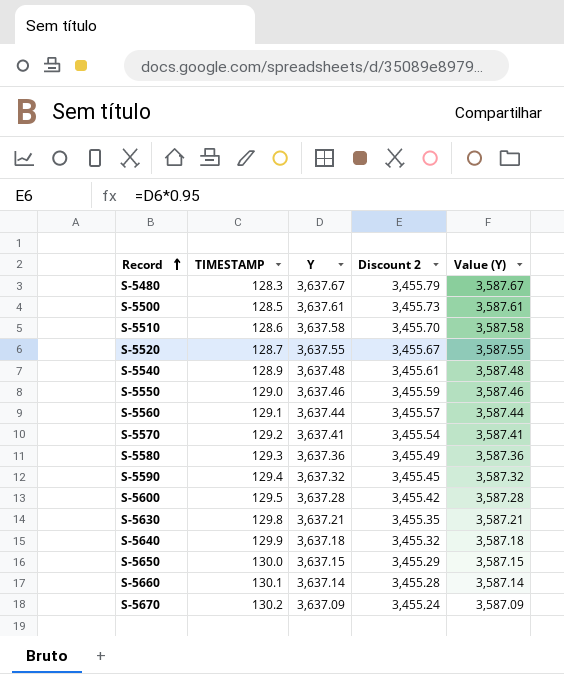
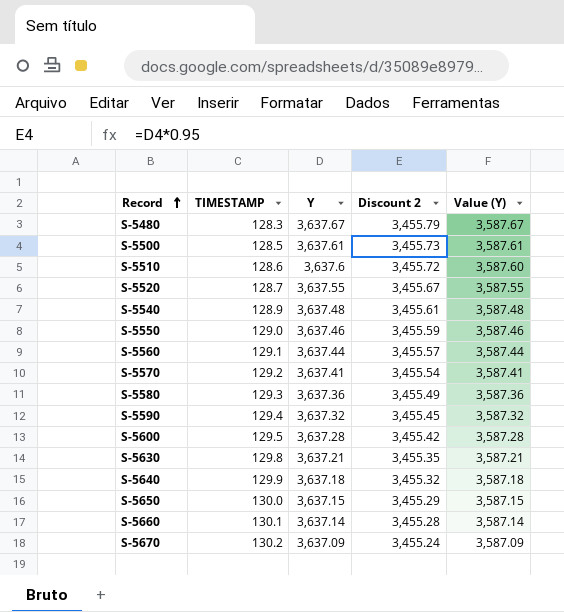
S-5510 | Y: 3,637.58 -> 3,637.6
S-5510 | Discount 2: 3,455.70 -> 3,455.72
S-5510 | Value (Y): 3,587.58 -> 3,587.60

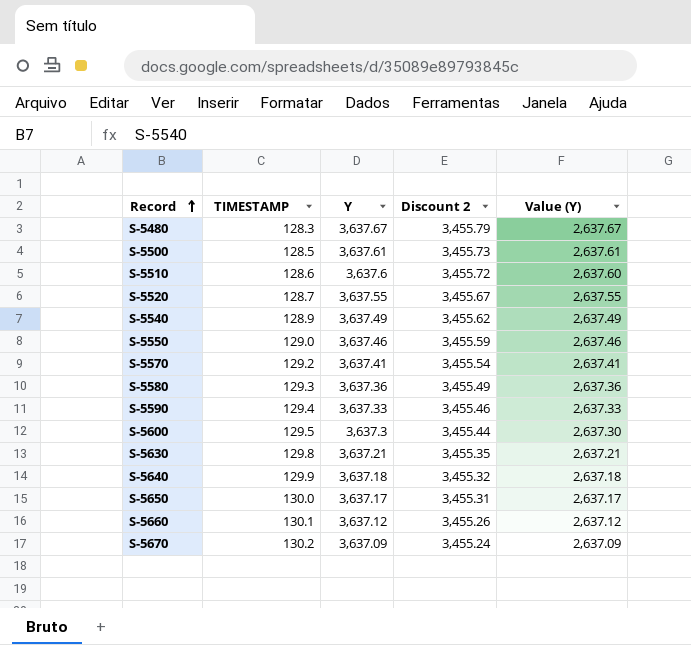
column Value (Y) | formula: [Y] - 50 -> [Y] - 1000
row S-5560: 129.1 | 3,637.44 | 3,455.57 | 3,587.44 -> none
S-5540 | Y: 3,637.48 -> 3,637.49
S-5540 | Discount 2: 3,455.61 -> 3,455.62
S-5590 | Y: 3,637.32 -> 3,637.33
S-5590 | Discount 2: 3,455.45 -> 3,455.46
S-5600 | Y: 3,637.28 -> 3,637.3
S-5600 | Discount 2: 3,455.42 -> 3,455.44
S-5650 | Y: 3,637.15 -> 3,637.17
S-5650 | Discount 2: 3,455.29 -> 3,455.31
S-5660 | Y: 3,637.14 -> 3,637.12
S-5660 | Discount 2: 3,455.28 -> 3,455.26

